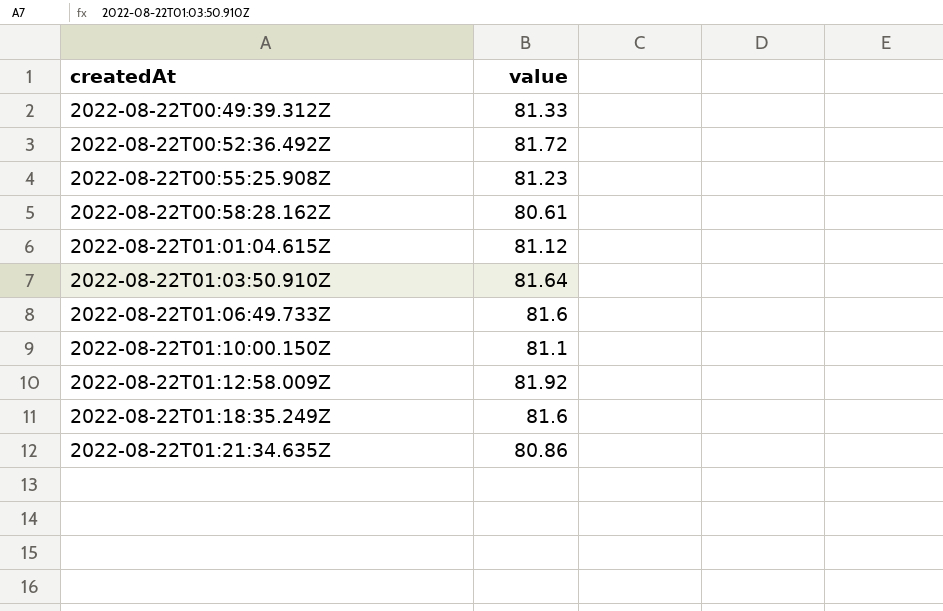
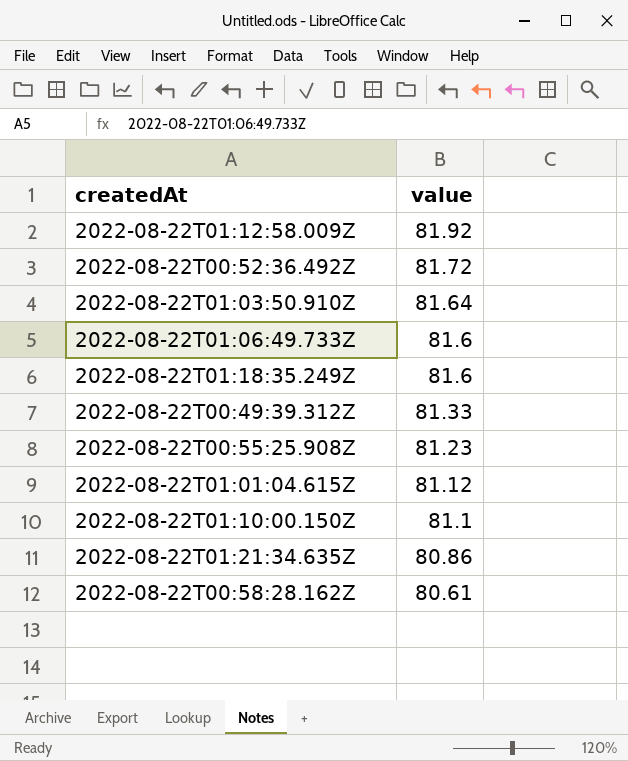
row order: createdAt ascending -> value descending

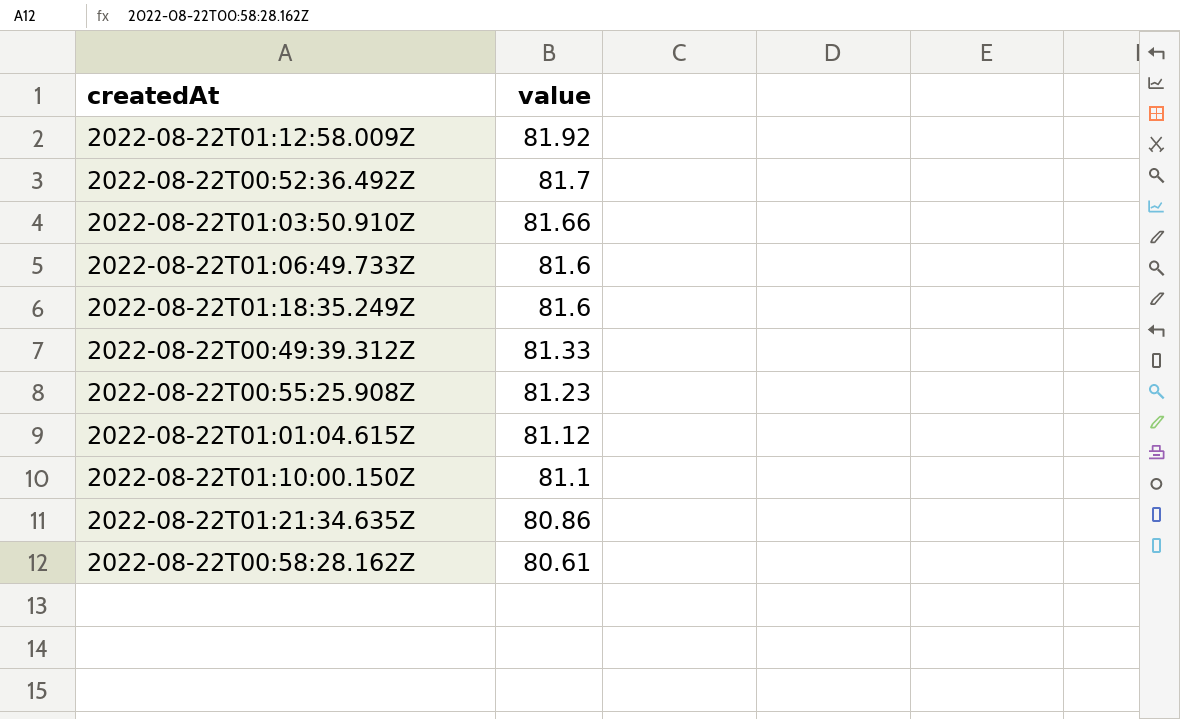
2022-08-22T00:52:36.492Z | value: 81.72 -> 81.7
2022-08-22T01:03:50.910Z | value: 81.64 -> 81.66

